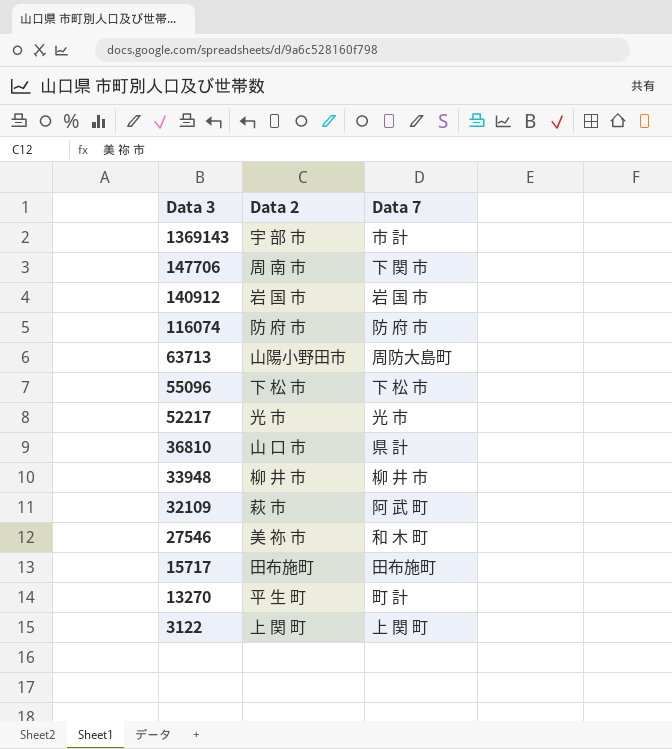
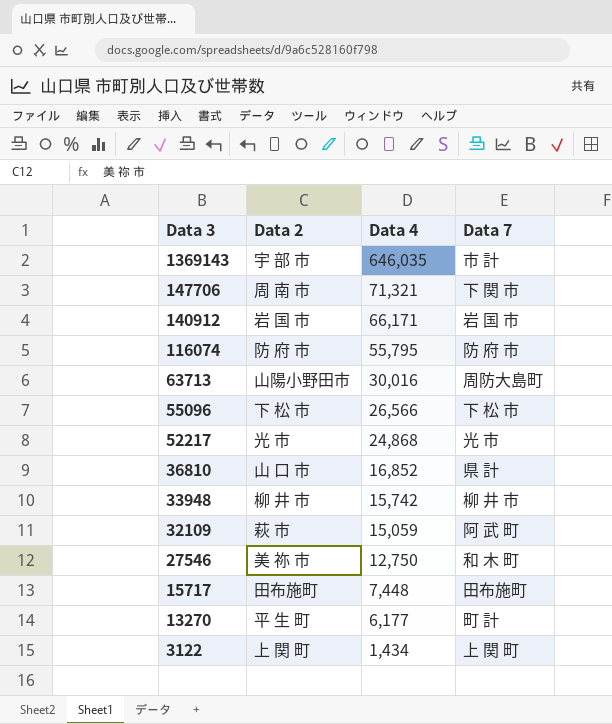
column Data 4 | position: none -> 3

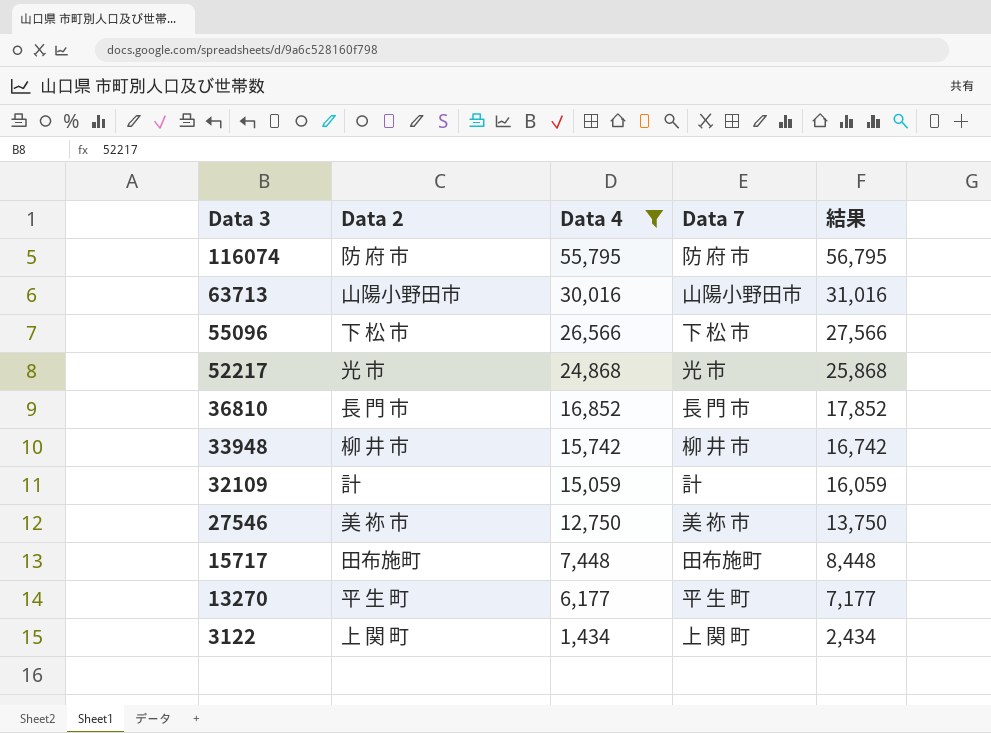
filter: none -> Data 4 <= 55,795
column 結果 | formula: none -> [Data 4] + 1000
63713 | Data 7: 周防大島町 -> 山陽小野田市
36810 | Data 2: 山 口 市 -> 長 門 市
36810 | Data 7: 県 計 -> 長 門 市
32109 | Data 2: 萩 市 -> 計
32109 | Data 7: 阿 武 町 -> 計
27546 | Data 7: 和 木 町 -> 美 祢 市
13270 | Data 7: 町 計 -> 平 生 町

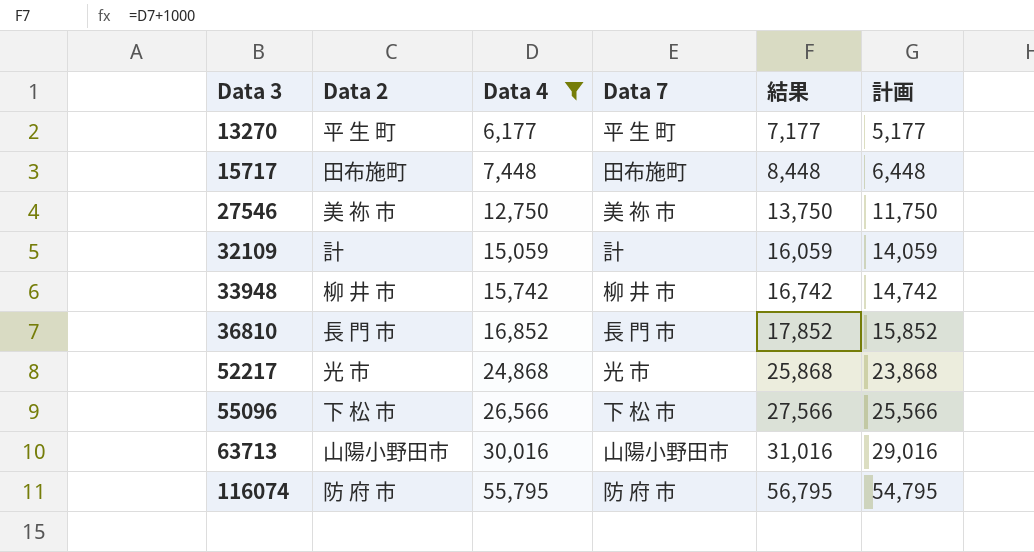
row order: Data 3 descending -> Data 3 ascending
column 計画 | formula: none -> [Data 4] - 1000
row 3122: 上 関 町 | 1,434 | 上 関 町 | 2,434 -> none

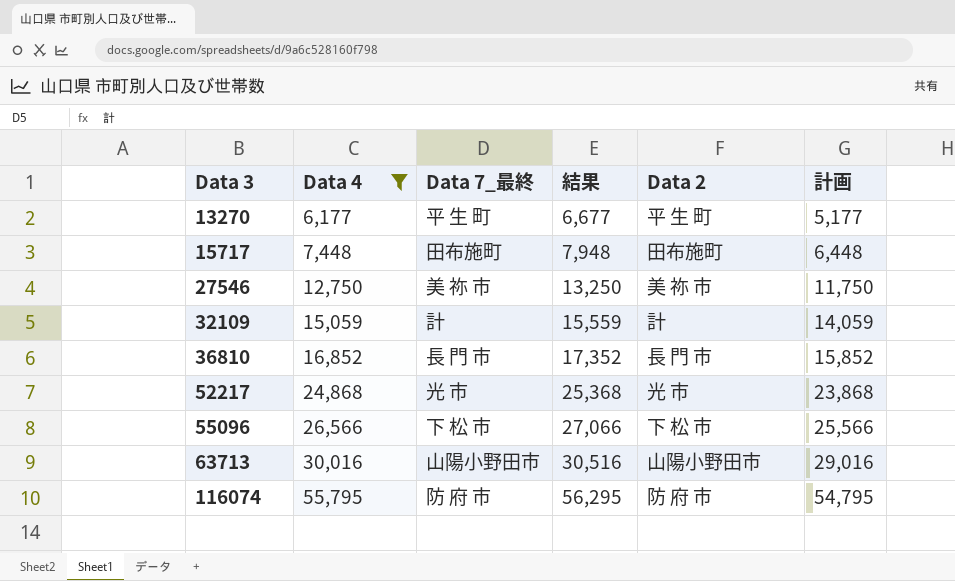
column name: Data 7 -> Data 7_最終
column 結果 | formula: [Data 4] + 1000 -> [Data 4] + 500
column Data 2 | position: 2 -> 5
row 33948: 柳 井 市 | 15,742 | 柳 井 市 | 16,742 | 14,742 -> none

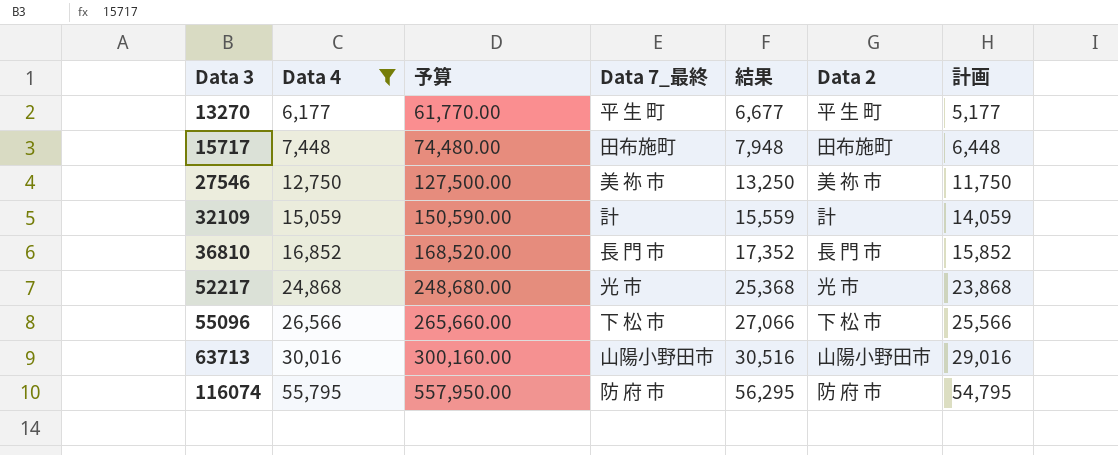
column 予算 | formula: none -> [Data 4] * 10

